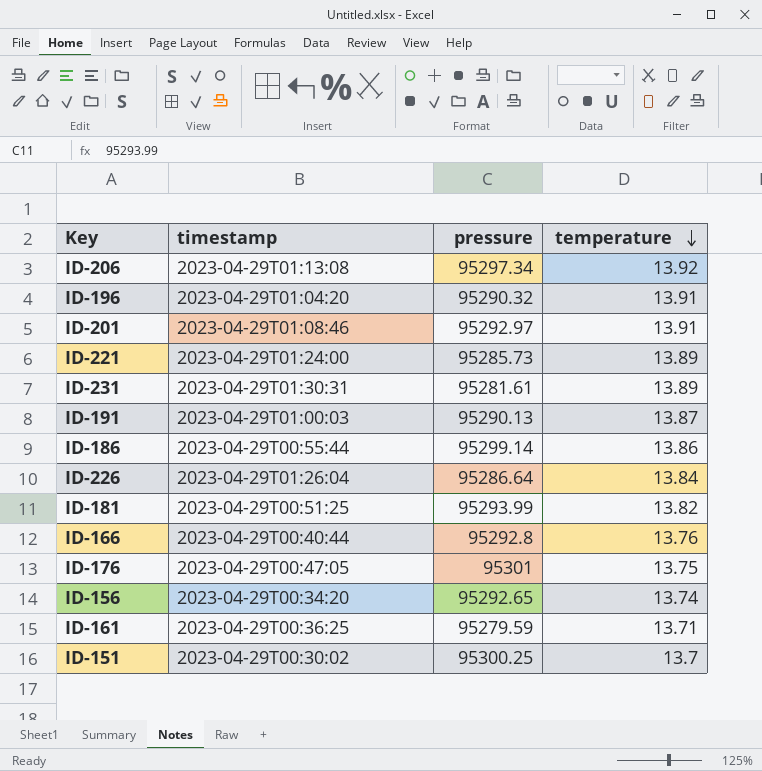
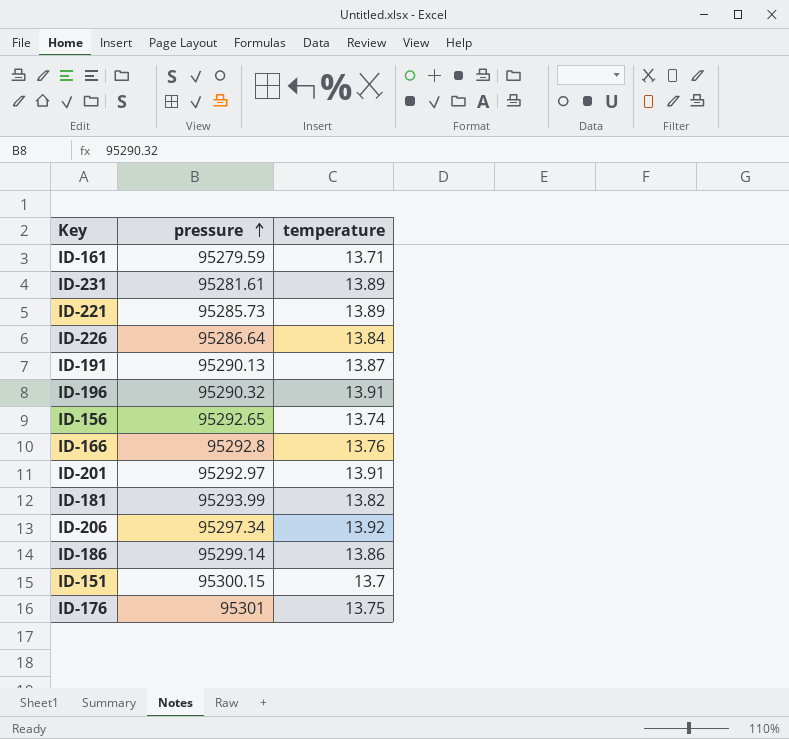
row order: temperature descending -> pressure ascending
column timestamp | position: 2 -> none
ID-151 | pressure: 95300.25 -> 95300.15

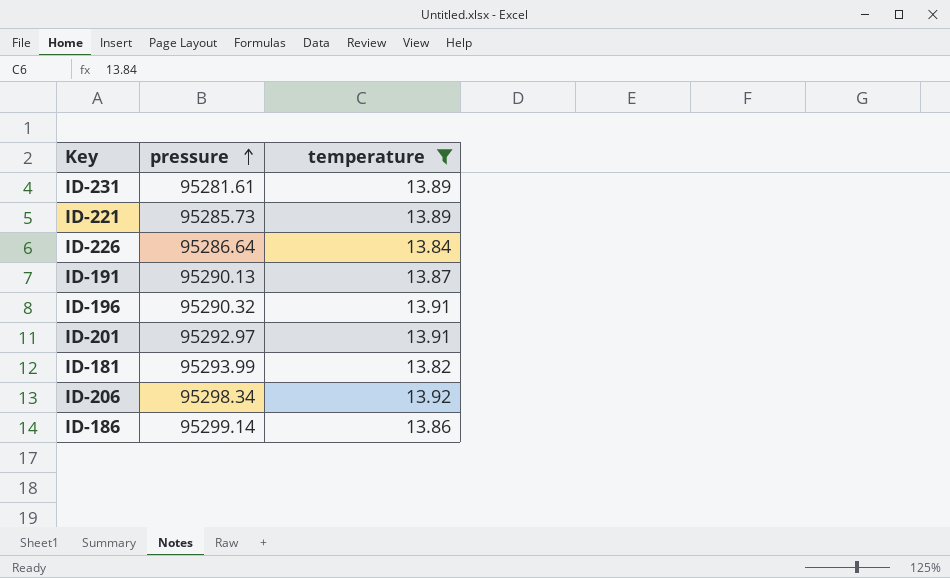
filter: none -> temperature >= 13.82
ID-206 | pressure: 95297.34 -> 95298.34

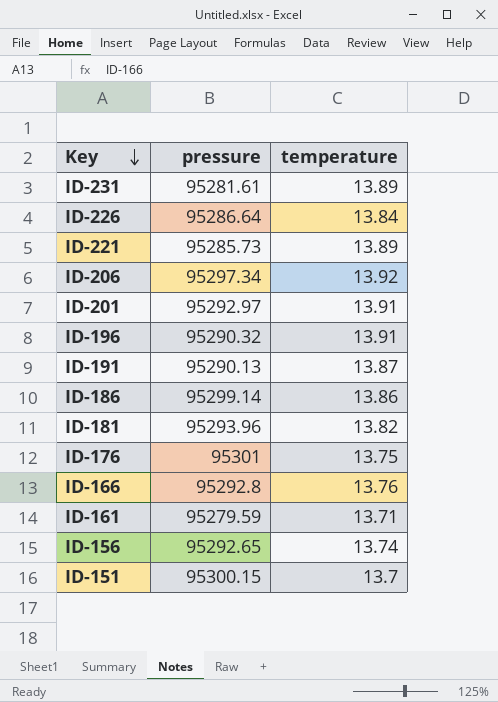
filter: temperature >= 13.82 -> none
row order: pressure ascending -> Key descending
ID-206 | pressure: 95298.34 -> 95297.34
ID-181 | pressure: 95293.99 -> 95293.96

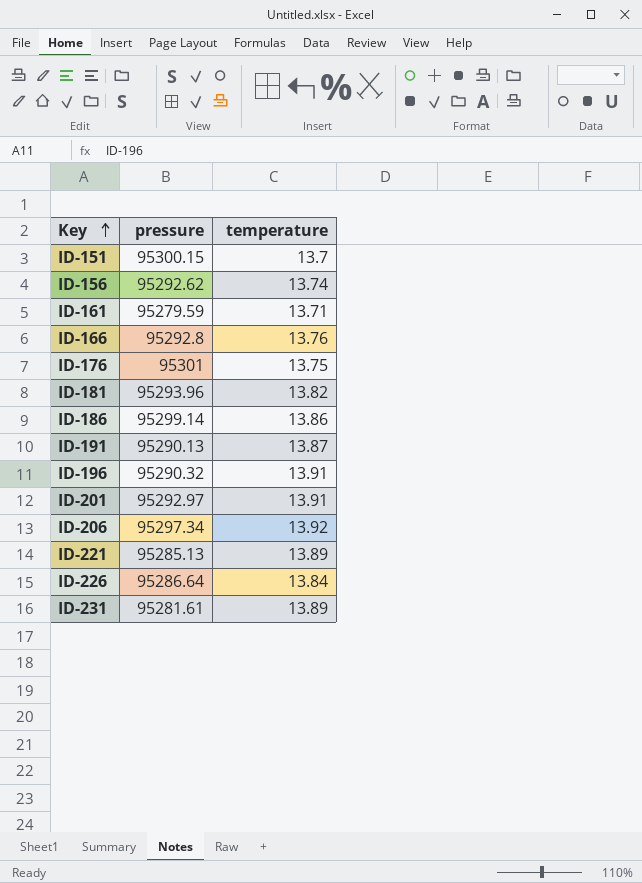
row order: Key descending -> Key ascending
ID-156 | pressure: 95292.65 -> 95292.62
ID-221 | pressure: 95285.73 -> 95285.13

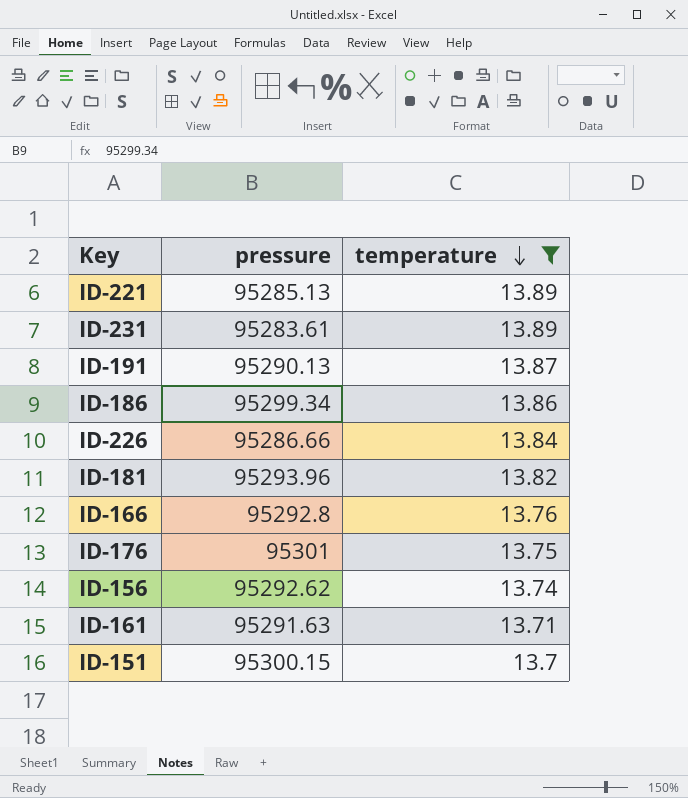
filter: none -> temperature <= 13.89
row order: Key ascending -> temperature descending
ID-231 | pressure: 95281.61 -> 95283.61
ID-186 | pressure: 95299.14 -> 95299.34
ID-226 | pressure: 95286.64 -> 95286.66
ID-161 | pressure: 95279.59 -> 95291.63

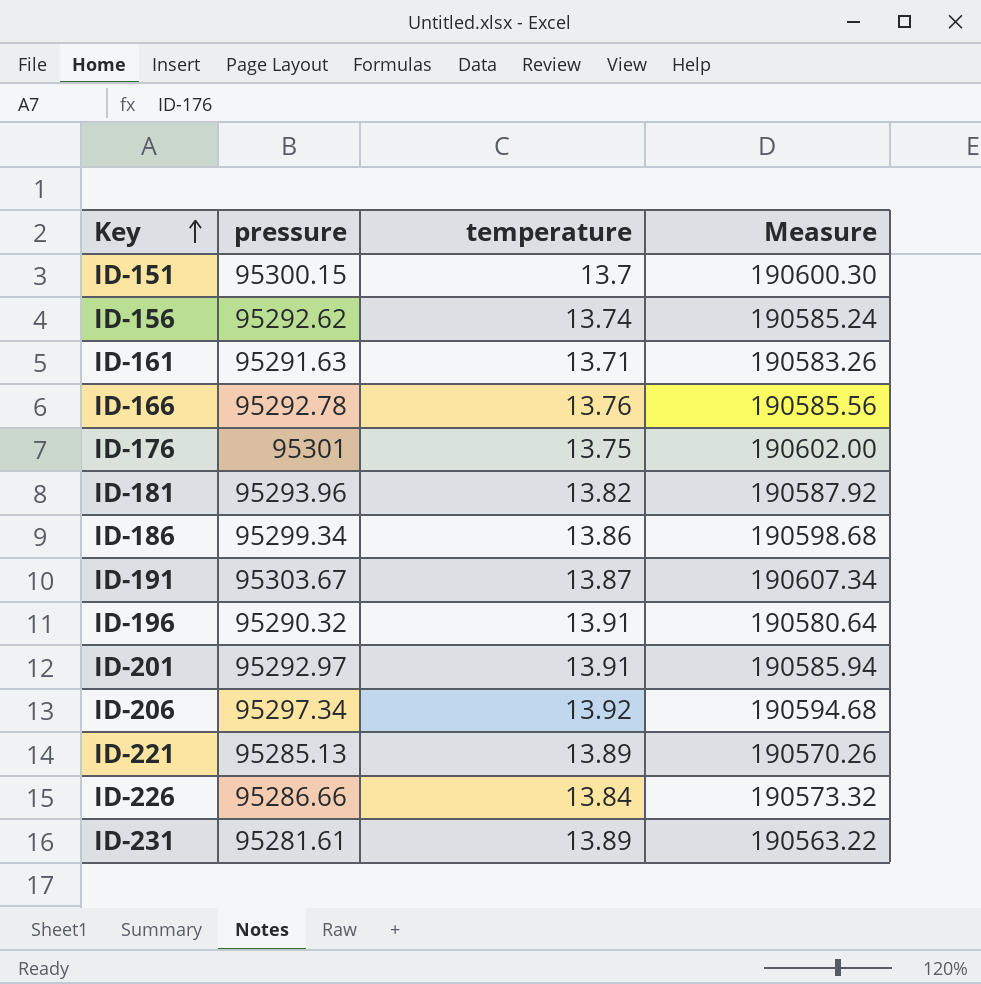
filter: temperature <= 13.89 -> none
row order: temperature descending -> Key ascending
column Measure | formula: none -> [pressure] * 2
ID-166 | pressure: 95292.8 -> 95292.78
ID-191 | pressure: 95290.13 -> 95303.67
ID-231 | pressure: 95283.61 -> 95281.61

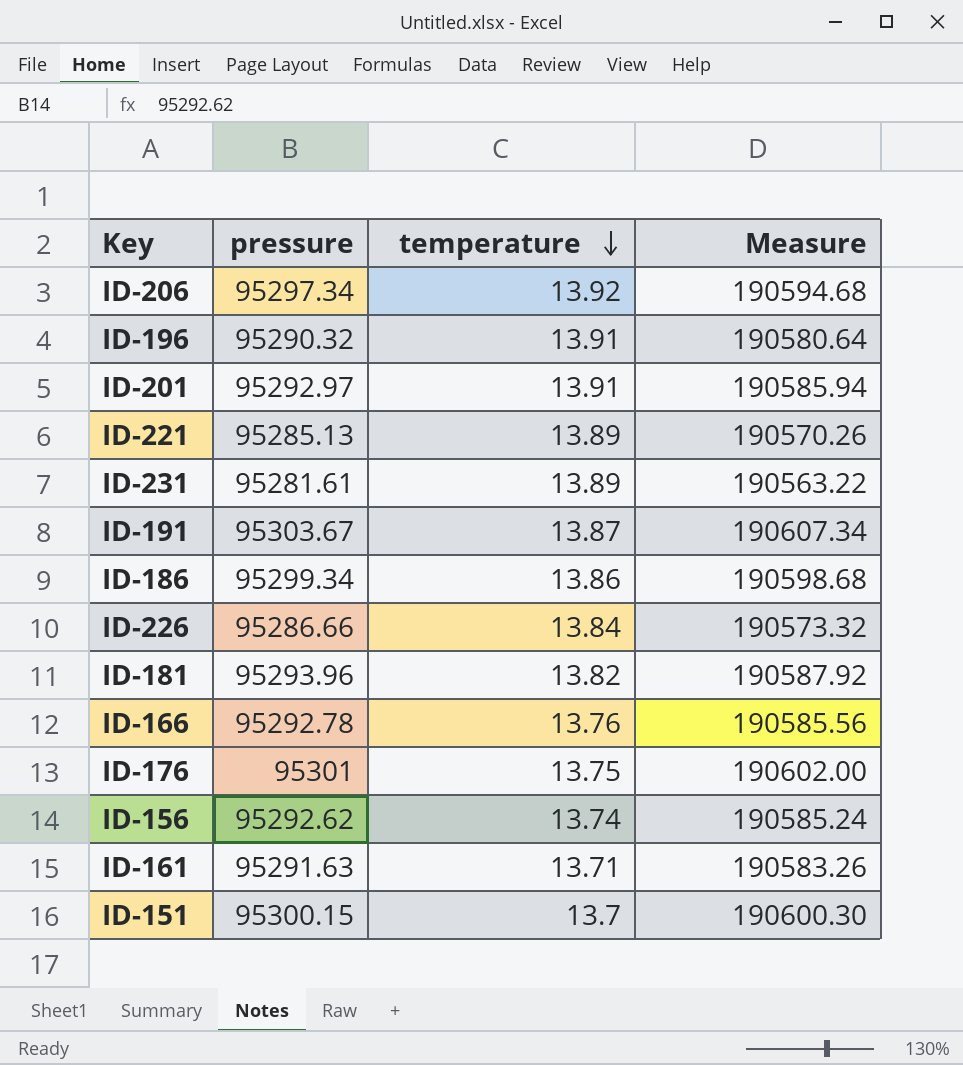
row order: Key ascending -> temperature descending

